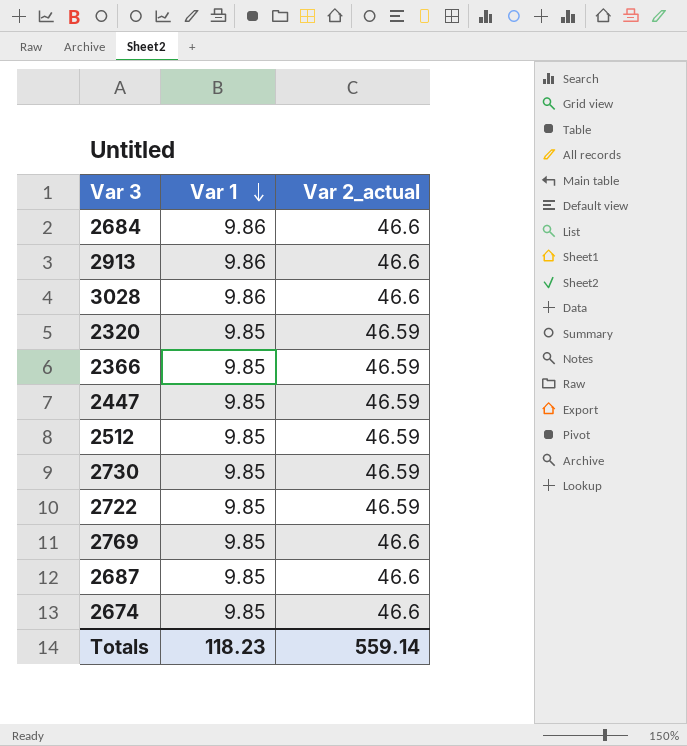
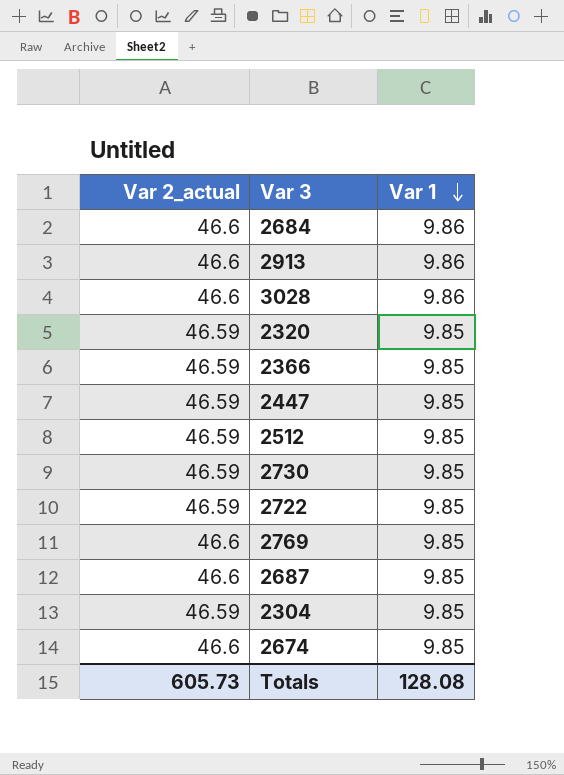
column Var 2_actual | position: 3 -> 1
row 2304: none -> 46.59 | 9.85
Totals | Var 2_actual: 559.14 -> 605.73
Totals | Var 1: 118.23 -> 128.08

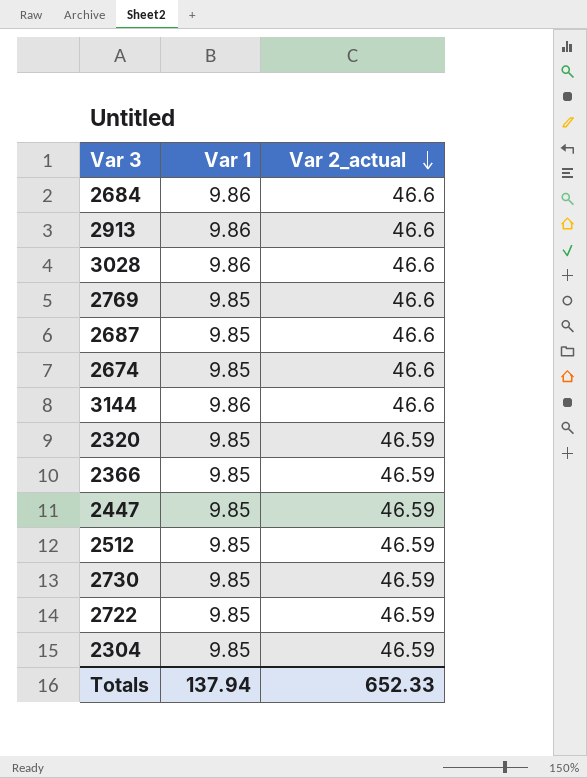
row order: Var 1 descending -> Var 2_actual descending
column Var 2_actual | position: 1 -> 3
row 3144: none -> 9.86 | 46.6
Totals | Var 1: 128.08 -> 137.94
Totals | Var 2_actual: 605.73 -> 652.33

